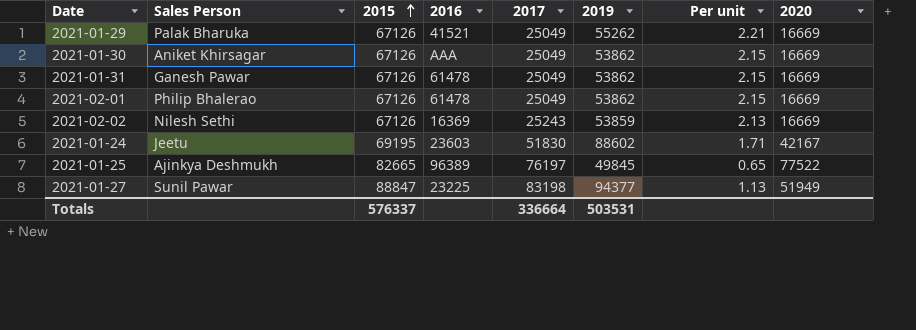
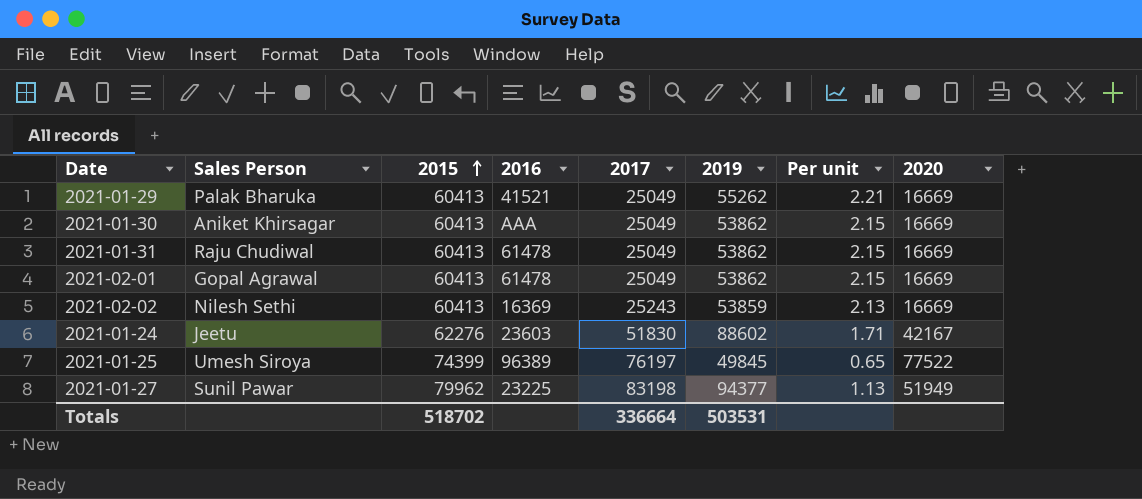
2021-01-29 | 2015: 67126 -> 60413
2021-01-30 | 2015: 67126 -> 60413
2021-01-31 | Sales Person: Ganesh Pawar -> Raju Chudiwal
2021-01-31 | 2015: 67126 -> 60413
2021-02-01 | Sales Person: Philip Bhalerao -> Gopal Agrawal
2021-02-01 | 2015: 67126 -> 60413
2021-02-02 | 2015: 67126 -> 60413
2021-01-24 | 2015: 69195 -> 62276
2021-01-25 | Sales Person: Ajinkya Deshmukh -> Umesh Siroya
2021-01-25 | 2015: 82665 -> 74399
2021-01-27 | 2015: 88847 -> 79962
Totals | 2015: 576337 -> 518702

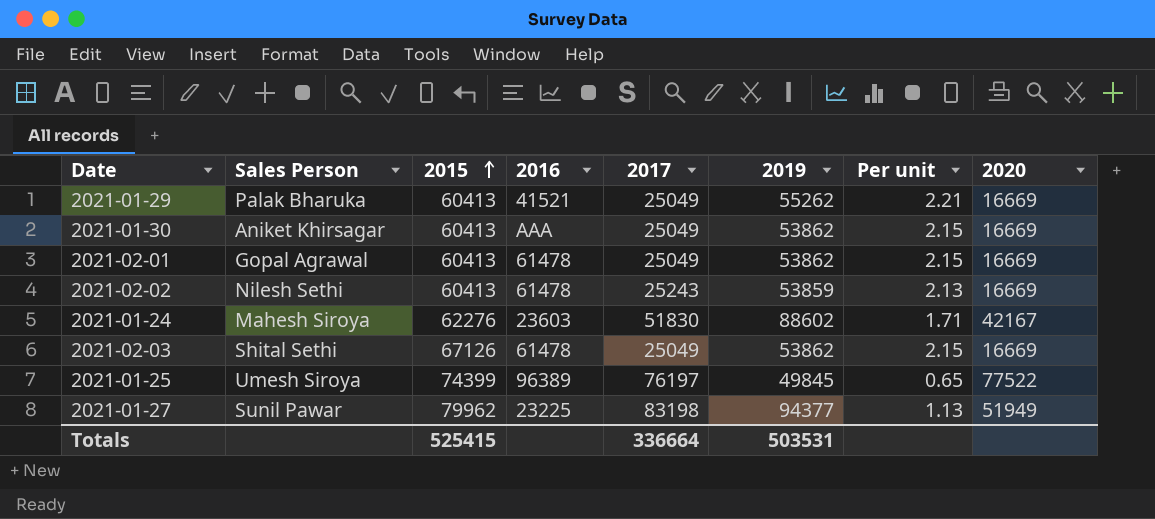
row 2021-01-31: Raju Chudiwal | 60413 | 61478 | 25049 | 53862 | 2.15 | 16669 -> none
2021-02-02 | 2016: 16369 -> 61478
2021-01-24 | Sales Person: Jeetu -> Mahesh Siroya
row 2021-02-03: none -> Shital Sethi | 67126 | 61478 | 25049 | 53862 | 2.15 | 16669
Totals | 2015: 518702 -> 525415

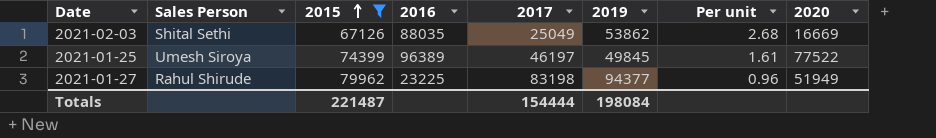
filter: none -> 2015 >= 67126
column Per unit | formula: [2019] / [2017] -> [2015] / [2017]
2021-02-03 | 2016: 61478 -> 88035
2021-01-25 | 2017: 76197 -> 46197
2021-01-27 | Sales Person: Sunil Pawar -> Rahul Shirude
Totals | 2015: 525415 -> 221487
Totals | 2017: 336664 -> 154444
Totals | 2019: 503531 -> 198084

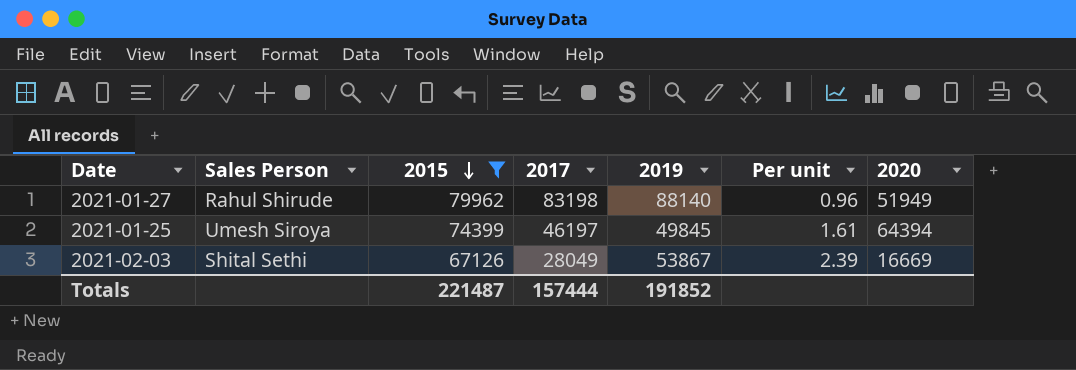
row order: 2015 ascending -> 2015 descending
column 2016 | position: 4 -> none
2021-01-27 | 2019: 94377 -> 88140
2021-01-25 | 2020: 77522 -> 64394
2021-02-03 | 2017: 25049 -> 28049
2021-02-03 | 2019: 53862 -> 53867
2021-02-03 | Per unit: 2.68 -> 2.39
Totals | 2017: 154444 -> 157444
Totals | 2019: 198084 -> 191852

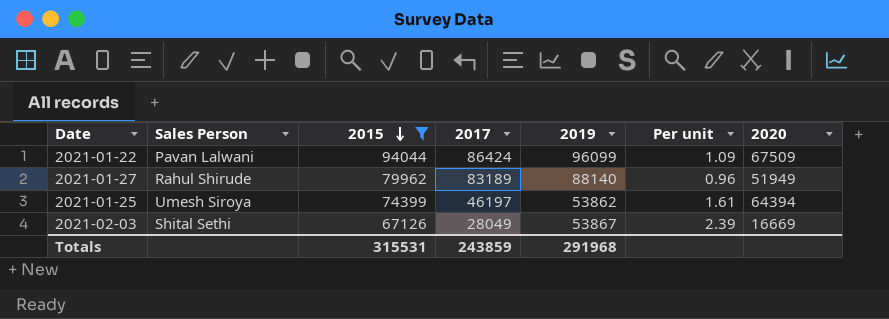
row 2021-01-22: none -> Pavan Lalwani | 94044 | 86424 | 96099 | 1.09 | 67509
2021-01-27 | 2017: 83198 -> 83189
2021-01-25 | 2019: 49845 -> 53862
Totals | 2015: 221487 -> 315531
Totals | 2017: 157444 -> 243859
Totals | 2019: 191852 -> 291968

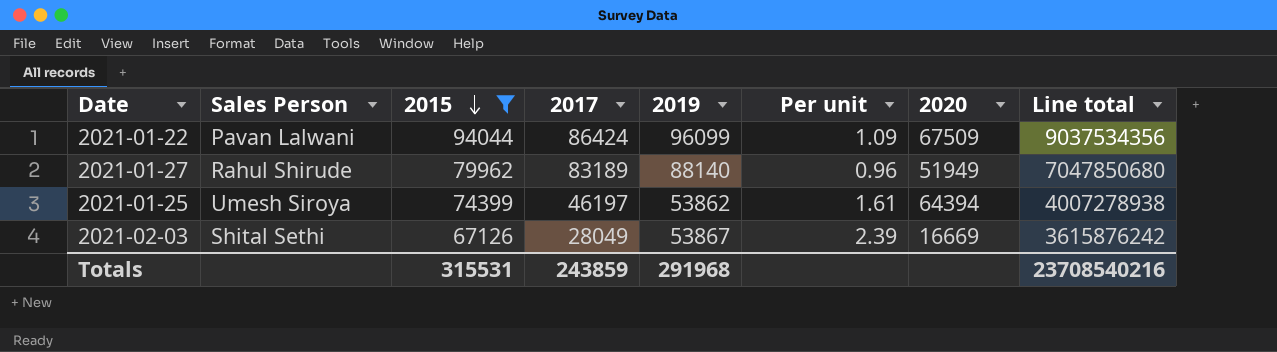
column Line total | formula: none -> [2015] * [2019]

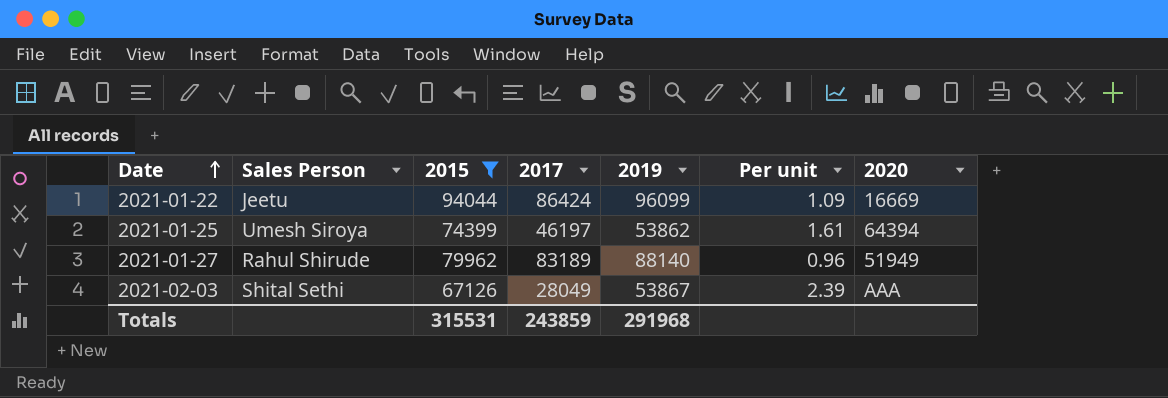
row order: 2015 descending -> Date ascending
column Line total | formula: [2015] * [2019] -> none
2021-01-22 | Sales Person: Pavan Lalwani -> Jeetu
2021-01-22 | 2020: 67509 -> 16669
2021-02-03 | 2020: 16669 -> AAA

